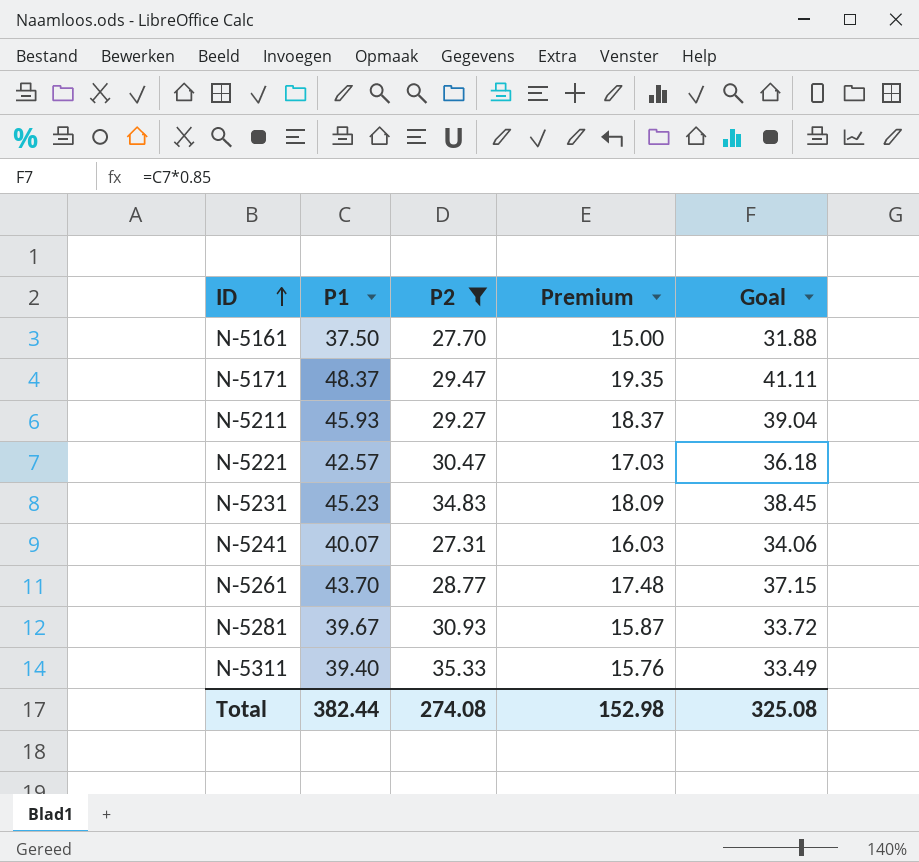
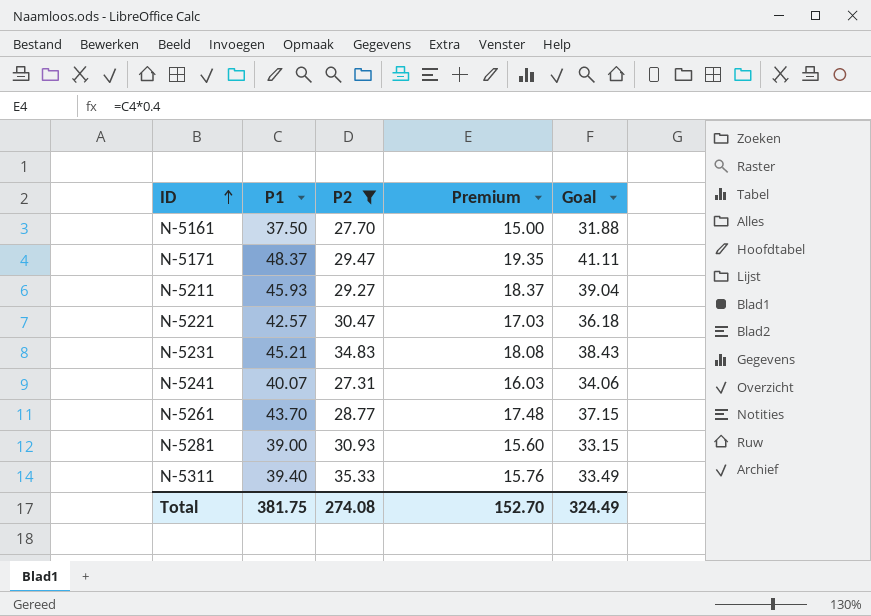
N-5231 | P1: 45.23 -> 45.21
N-5231 | Premium: 18.09 -> 18.08
N-5231 | Goal: 38.45 -> 38.43
N-5281 | P1: 39.67 -> 39.00
N-5281 | Premium: 15.87 -> 15.60
N-5281 | Goal: 33.72 -> 33.15
Total | P1: 382.44 -> 381.75
Total | Premium: 152.98 -> 152.70
Total | Goal: 325.08 -> 324.49

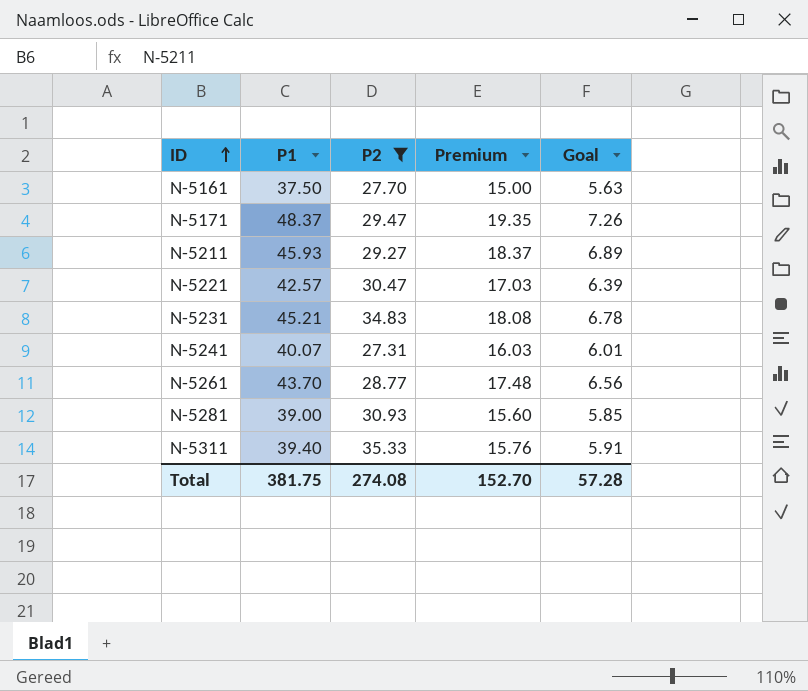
column Goal | formula: [P1] * 0.85 -> [P1] * 0.15
Total | Goal: 324.49 -> 57.28

